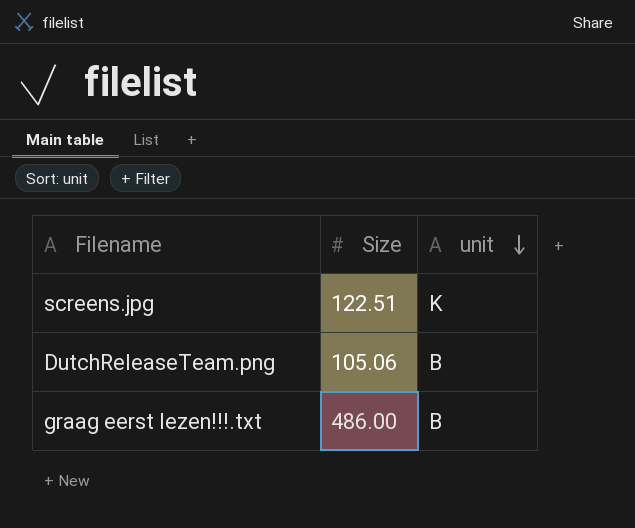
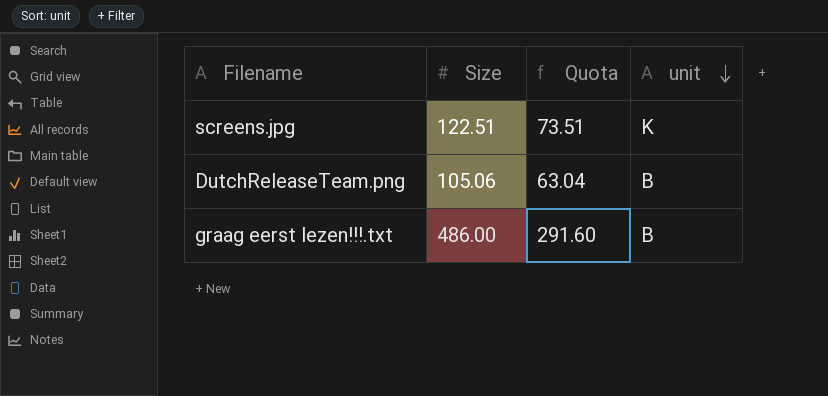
column Quota | formula: none -> [Size] * 0.6

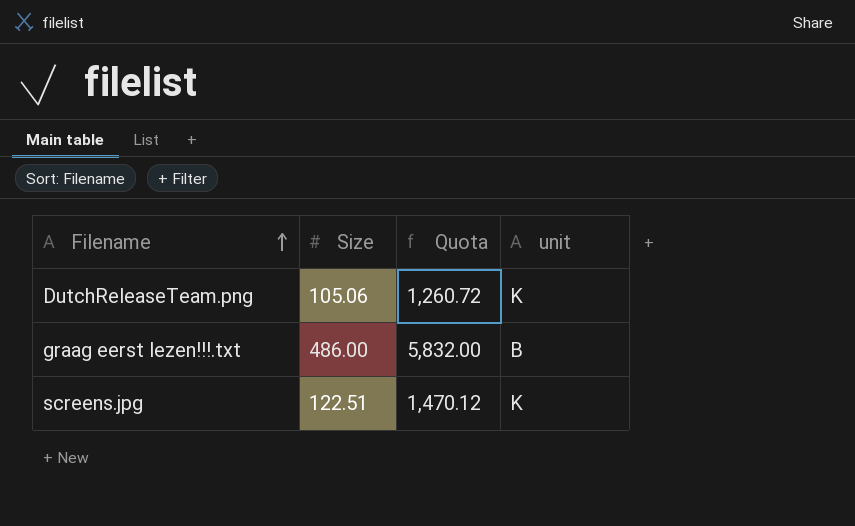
row order: unit descending -> Filename ascending
column Quota | formula: [Size] * 0.6 -> [Size] * 12
DutchReleaseTeam.png | unit: B -> K

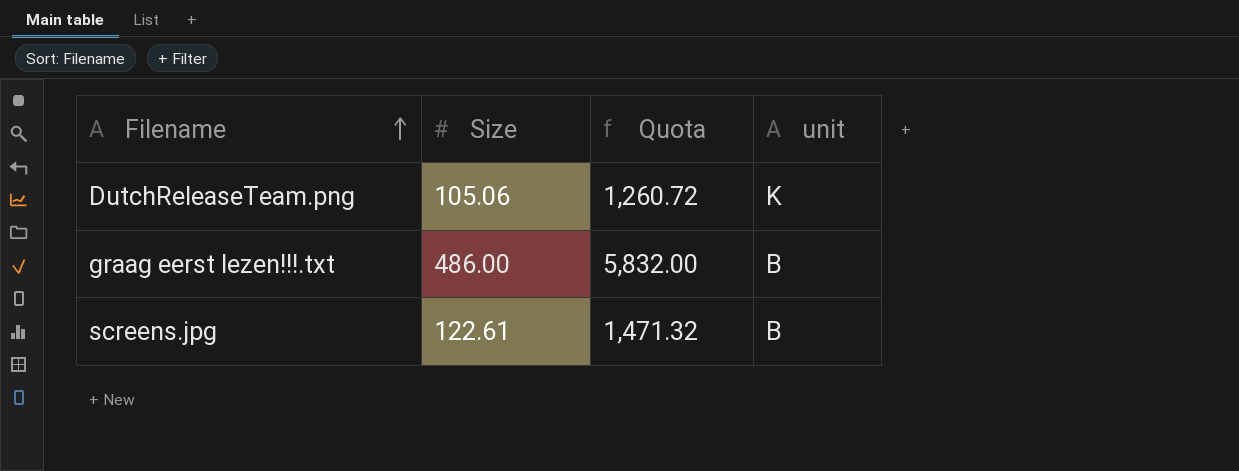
screens.jpg | Size: 122.51 -> 122.61
screens.jpg | Quota: 1,470.12 -> 1,471.32
screens.jpg | unit: K -> B

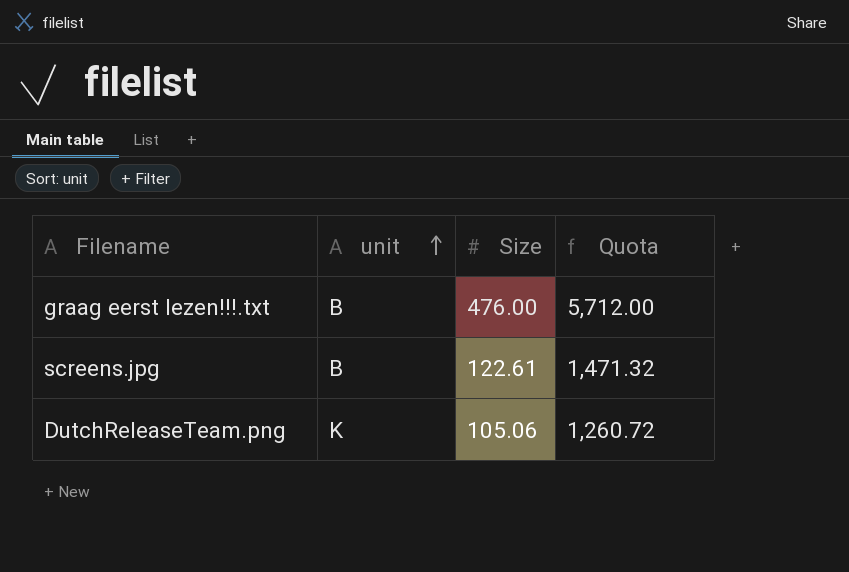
row order: Filename ascending -> unit ascending
column unit | position: 4 -> 2
graag eerst lezen!!!.txt | Size: 486.00 -> 476.00
graag eerst lezen!!!.txt | Quota: 5,832.00 -> 5,712.00

